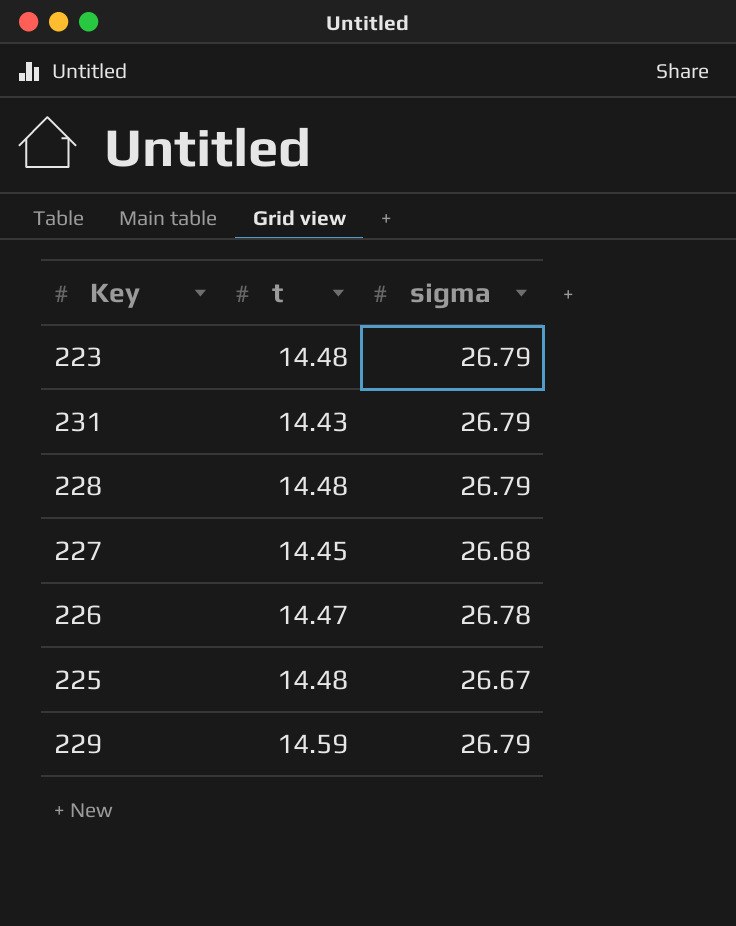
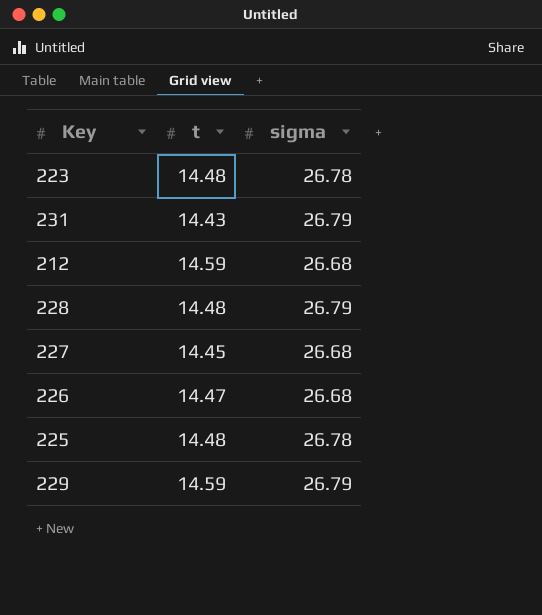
223 | sigma: 26.79 -> 26.78
row 212: none -> 14.59 | 26.68
226 | sigma: 26.78 -> 26.68
225 | sigma: 26.67 -> 26.78

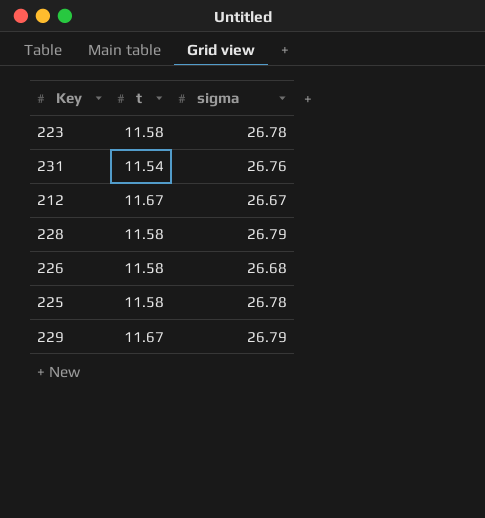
row 227: 14.45 | 26.68 -> none
223 | t: 14.48 -> 11.58
231 | t: 14.43 -> 11.54
231 | sigma: 26.79 -> 26.76
212 | t: 14.59 -> 11.67
212 | sigma: 26.68 -> 26.67
228 | t: 14.48 -> 11.58
226 | t: 14.47 -> 11.58
225 | t: 14.48 -> 11.58
229 | t: 14.59 -> 11.67

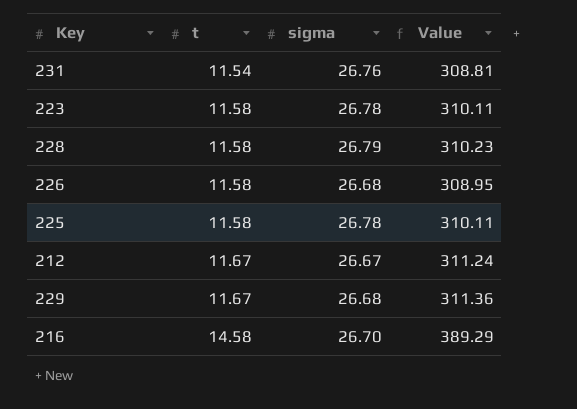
row order: none -> t ascending
column Value | formula: none -> [t] * [sigma]
229 | sigma: 26.79 -> 26.68
row 216: none -> 14.58 | 26.70 | 389.29

